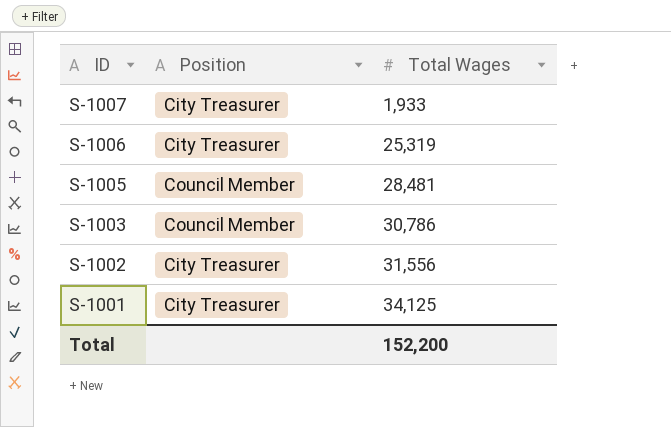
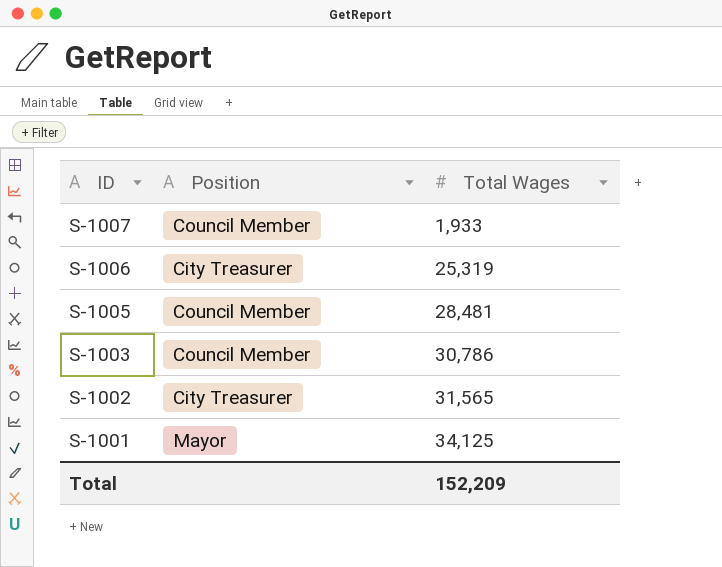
S-1007 | Position: City Treasurer -> Council Member
S-1002 | Total Wages: 31,556 -> 31,565
S-1001 | Position: City Treasurer -> Mayor
Total | Total Wages: 152,200 -> 152,209

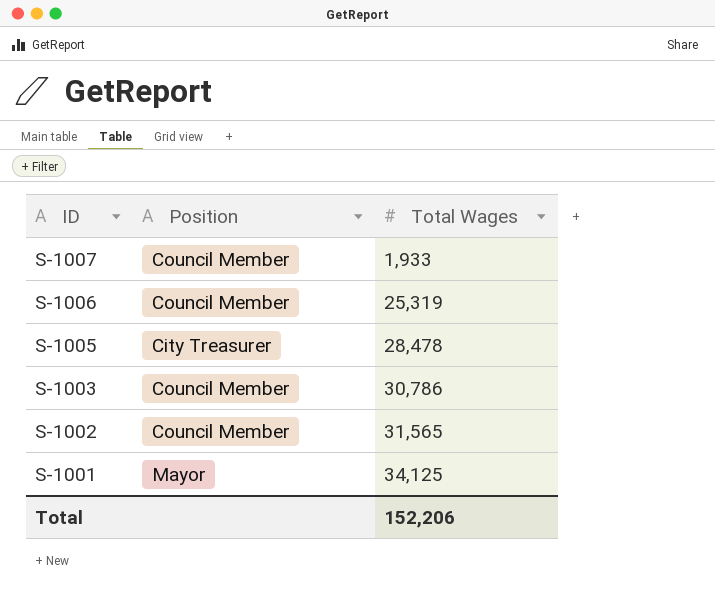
S-1006 | Position: City Treasurer -> Council Member
S-1005 | Position: Council Member -> City Treasurer
S-1005 | Total Wages: 28,481 -> 28,478
S-1002 | Position: City Treasurer -> Council Member
Total | Total Wages: 152,209 -> 152,206

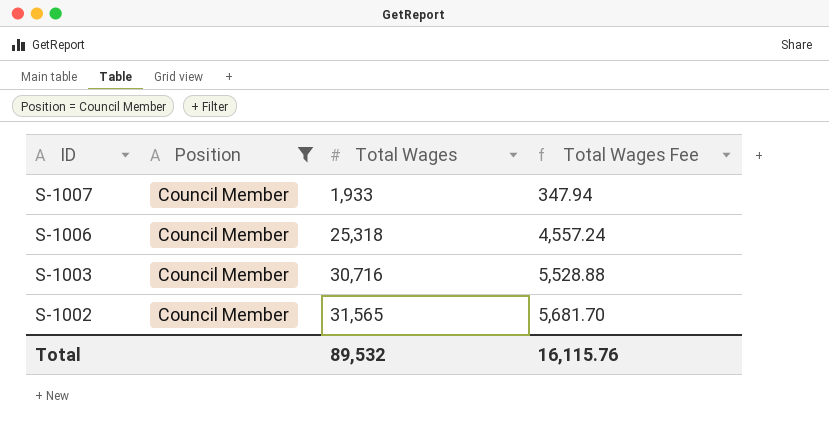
filter: none -> Position = Council Member
column Total Wages Fee | formula: none -> [Total Wages] * 0.18
S-1006 | Total Wages: 25,319 -> 25,318
S-1003 | Total Wages: 30,786 -> 30,716
Total | Total Wages: 152,206 -> 89,532

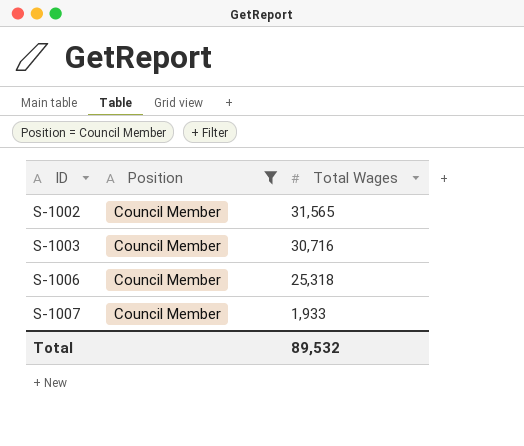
row order: ID descending -> ID ascending
column Total Wages Fee | formula: [Total Wages] * 0.18 -> none

